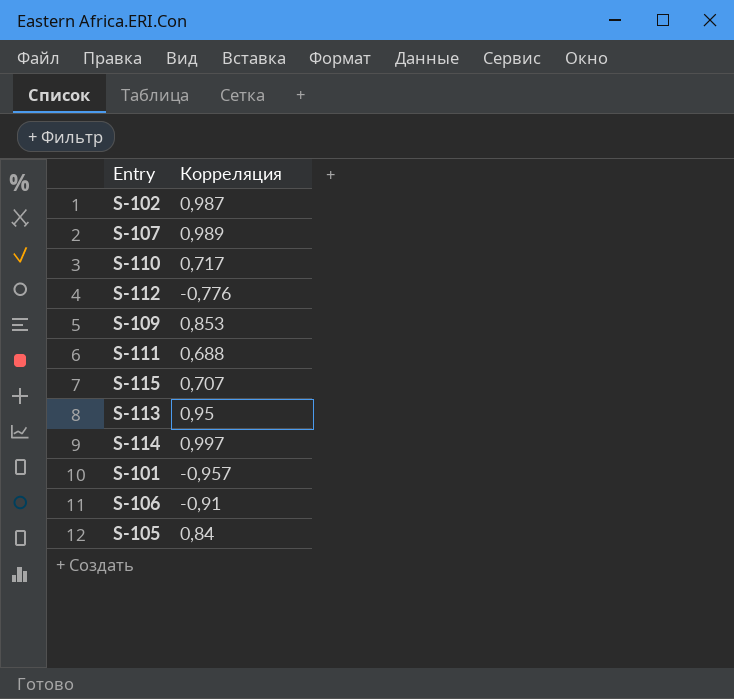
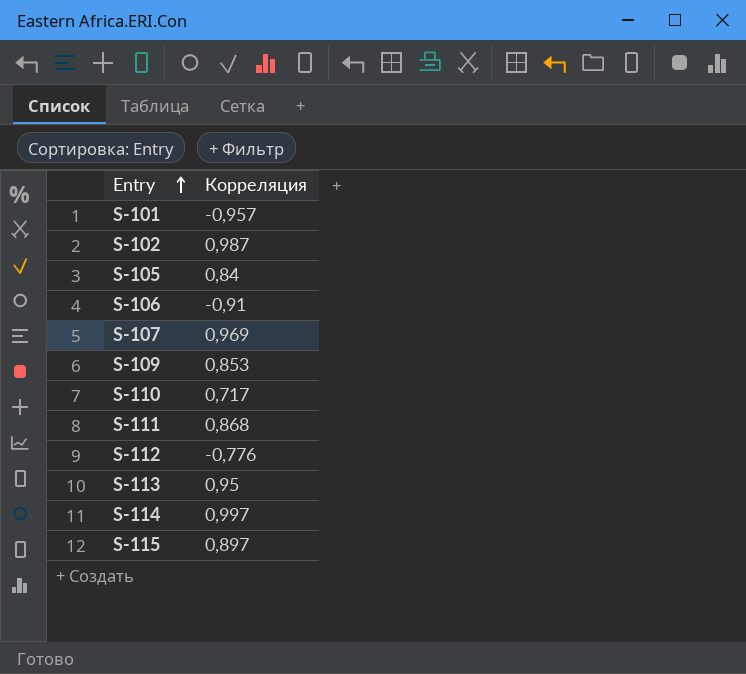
row order: none -> Entry ascending
S-107 | Корреляция: 0,989 -> 0,969
S-111 | Корреляция: 0,688 -> 0,868
S-115 | Корреляция: 0,707 -> 0,897

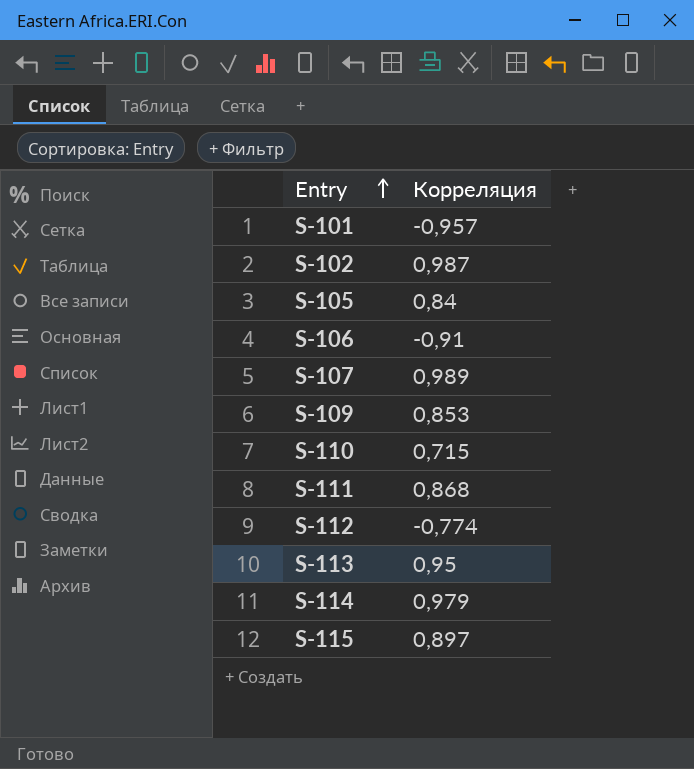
S-107 | Корреляция: 0,969 -> 0,989
S-110 | Корреляция: 0,717 -> 0,715
S-112 | Корреляция: -0,776 -> -0,774
S-114 | Корреляция: 0,997 -> 0,979

